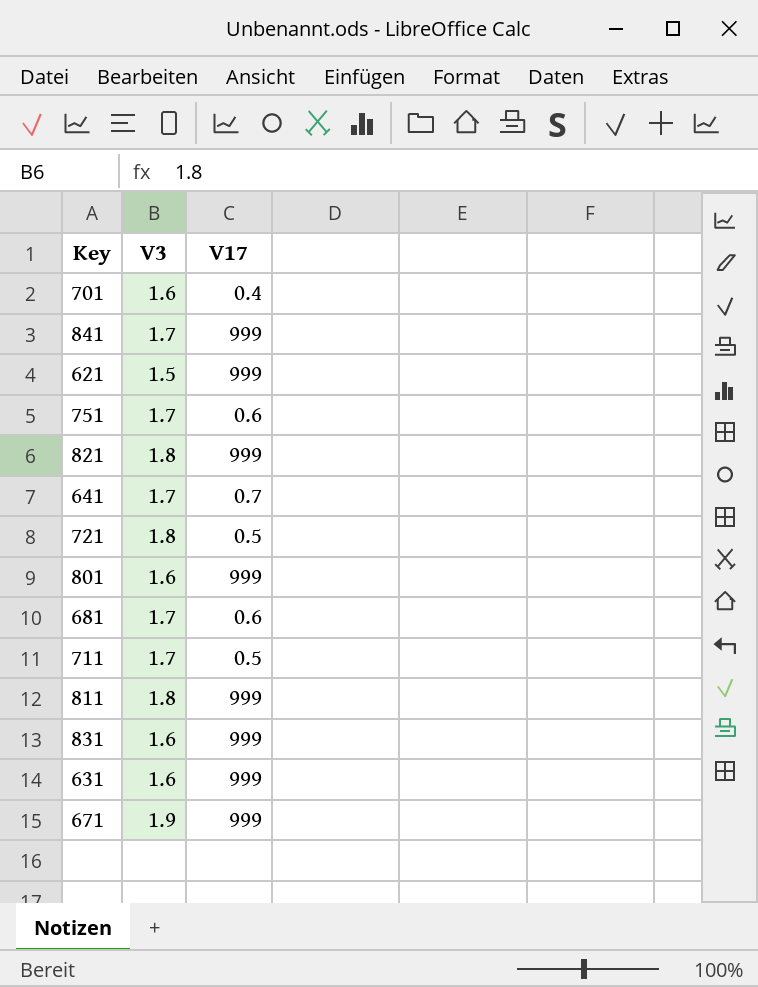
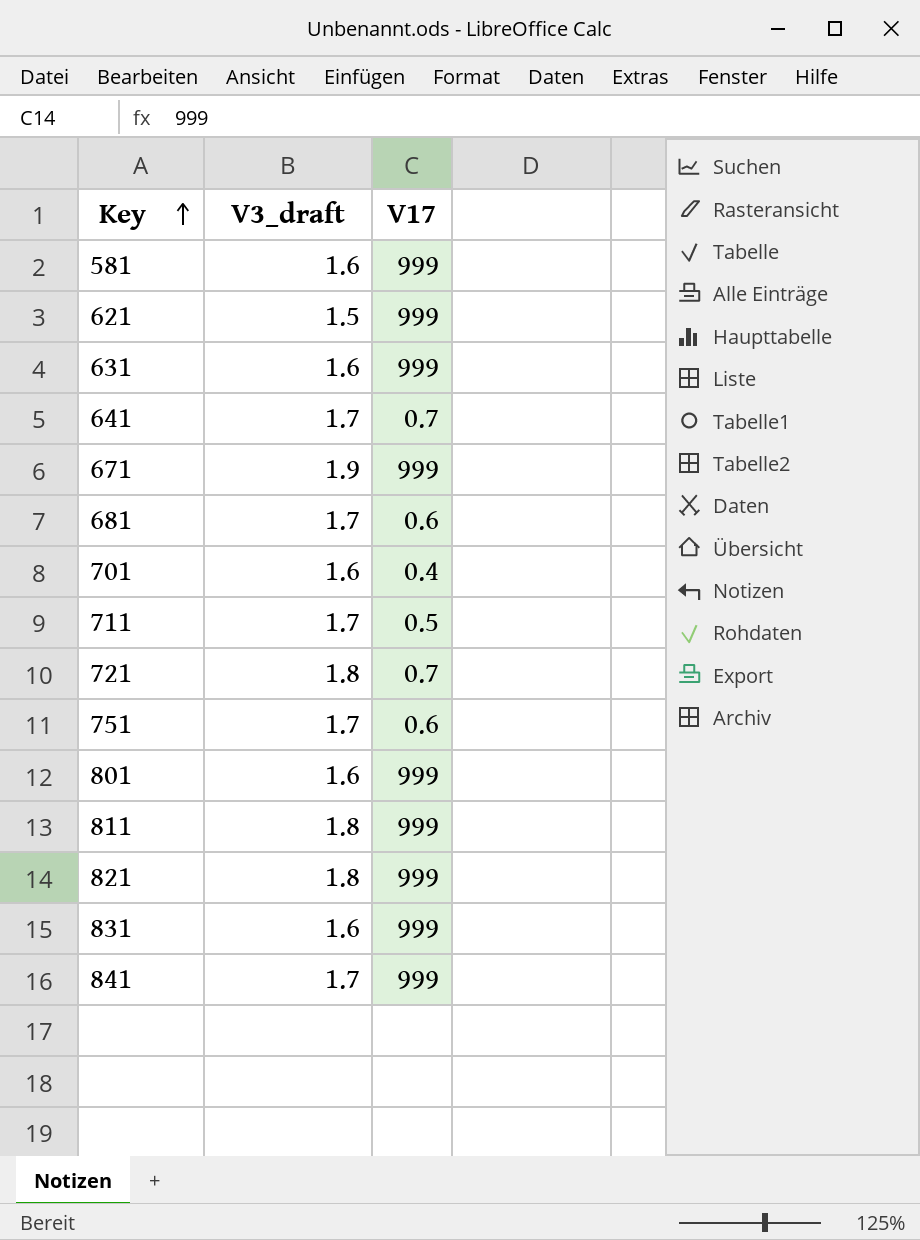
row order: none -> Key ascending
column name: V3 -> V3_draft
row 581: none -> 1.6 | 999
721 | V17: 0.5 -> 0.7

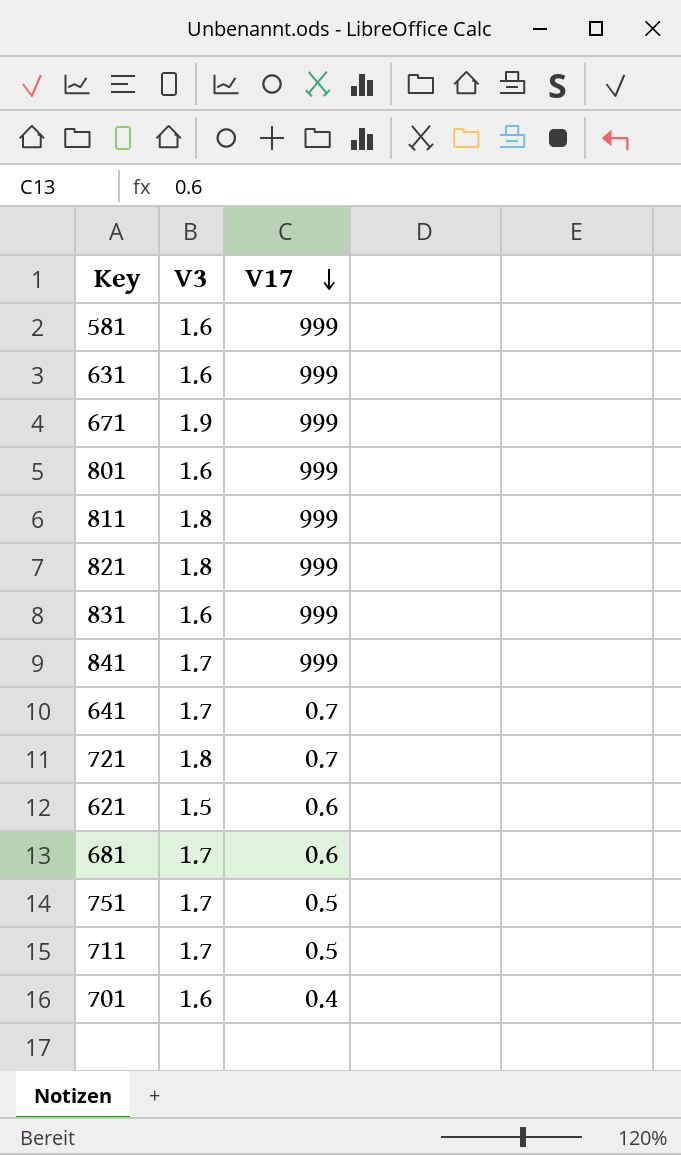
row order: Key ascending -> V17 descending
column name: V3_draft -> V3
621 | V17: 999 -> 0.6
751 | V17: 0.6 -> 0.5

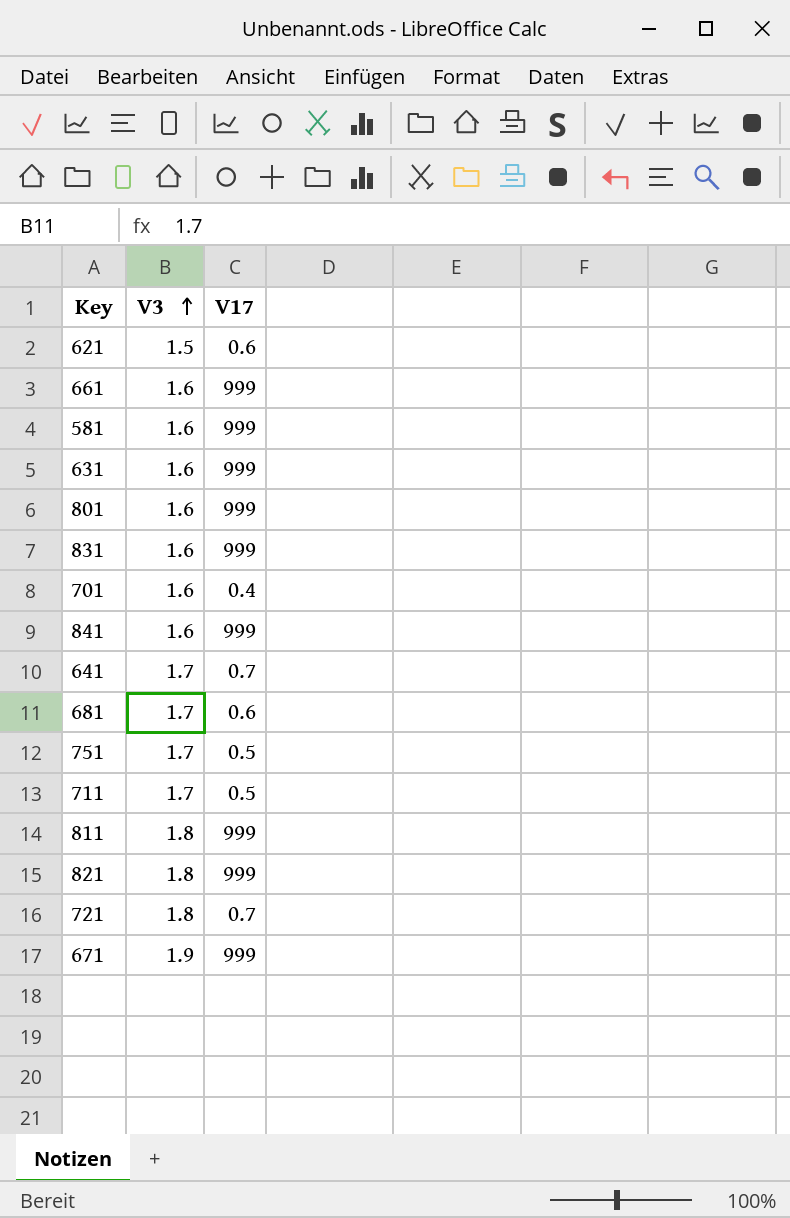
row order: V17 descending -> V3 ascending
row 661: none -> 1.6 | 999
841 | V3: 1.7 -> 1.6

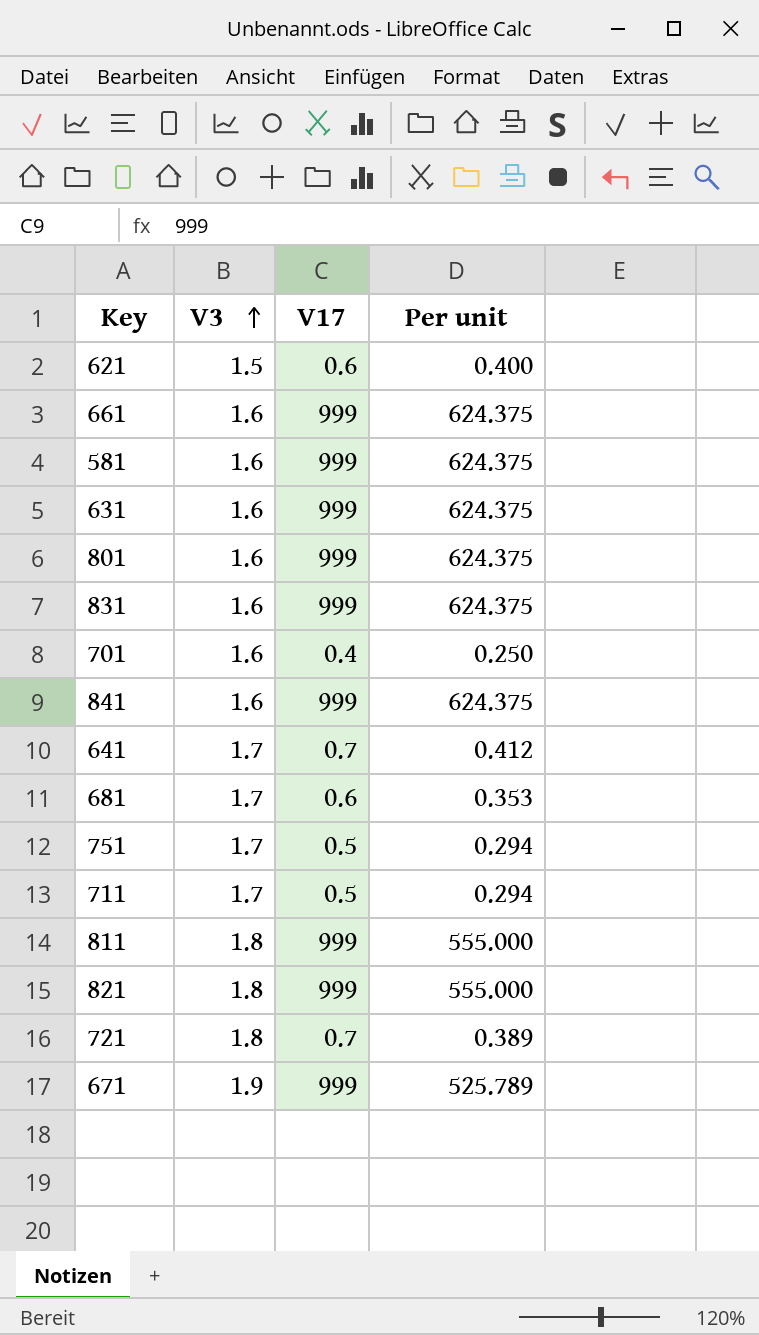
column Per unit | formula: none -> [V17] / [V3]

